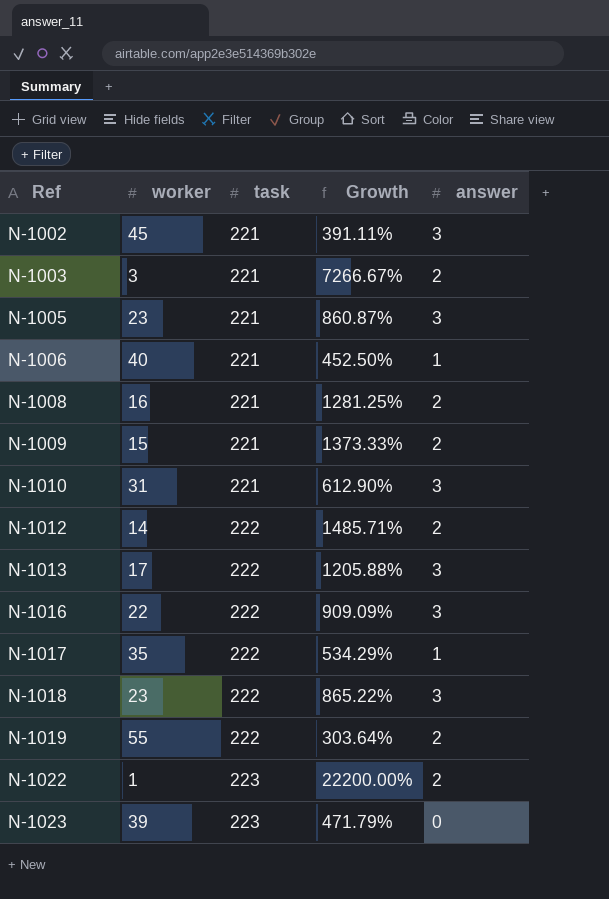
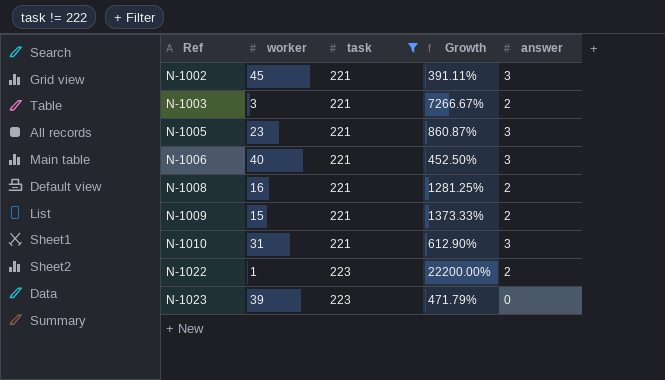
filter: none -> task != 222
N-1006 | answer: 1 -> 3

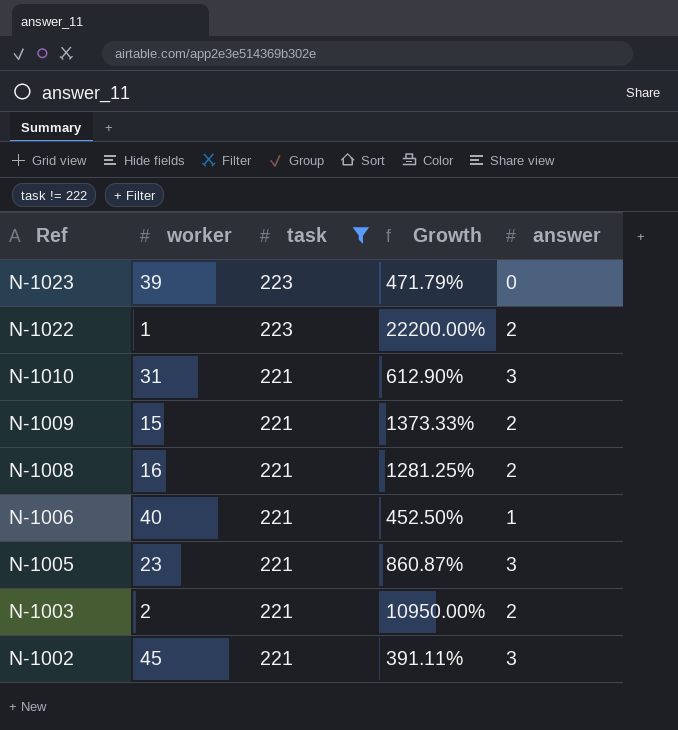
row order: Ref ascending -> Ref descending
N-1006 | answer: 3 -> 1
N-1003 | worker: 3 -> 2
N-1003 | Growth: 7266.67% -> 10950.00%

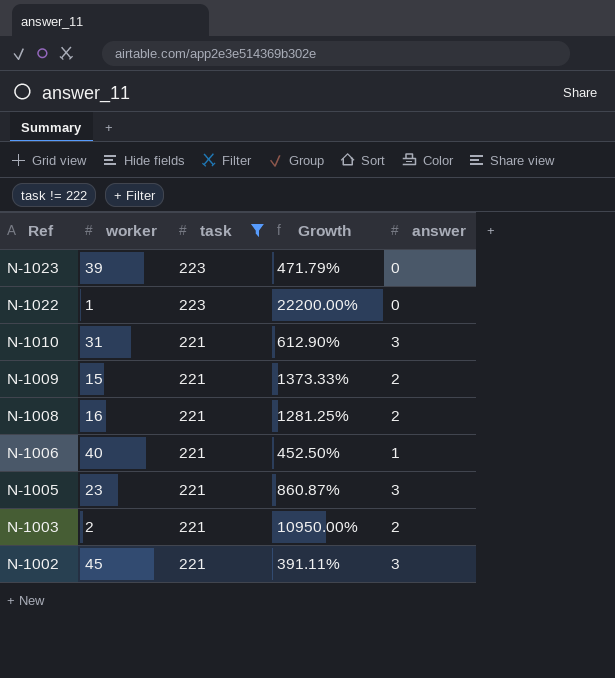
N-1022 | answer: 2 -> 0

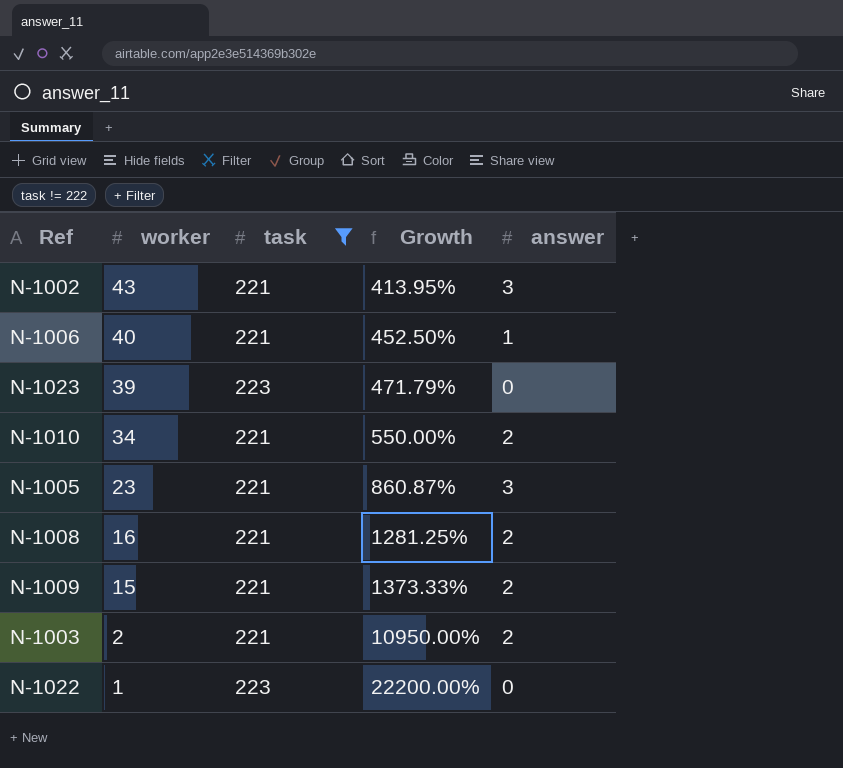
row order: Ref descending -> worker descending
N-1002 | worker: 45 -> 43
N-1002 | Growth: 391.11% -> 413.95%
N-1010 | worker: 31 -> 34
N-1010 | Growth: 612.90% -> 550.00%
N-1010 | answer: 3 -> 2

